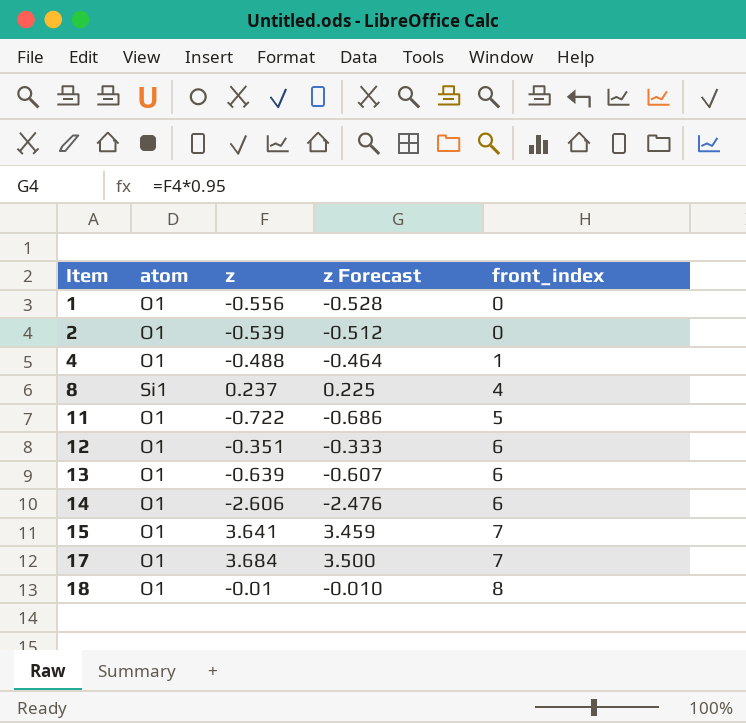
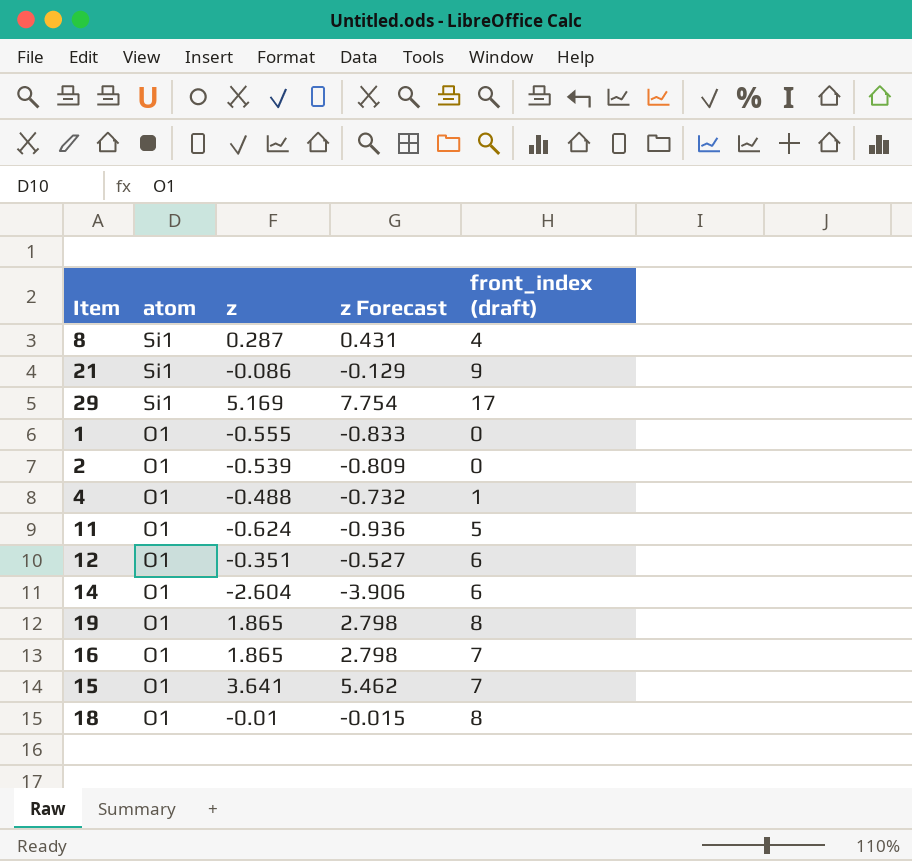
row order: Item ascending -> atom descending
column z Forecast | formula: [z] * 0.95 -> [z] * 1.5
column name: front_index -> front_index (draft)
row 13: O1 | -0.639 | -0.607 | 6 -> none
row 17: O1 | 3.684 | 3.500 | 7 -> none
8 | z: 0.237 -> 0.287
row 21: none -> Si1 | -0.086 | -0.129 | 9
row 29: none -> Si1 | 5.169 | 7.754 | 17
1 | z: -0.556 -> -0.555
11 | z: -0.722 -> -0.624
14 | z: -2.606 -> -2.604
row 19: none -> O1 | 1.865 | 2.798 | 8
row 16: none -> O1 | 1.865 | 2.798 | 7

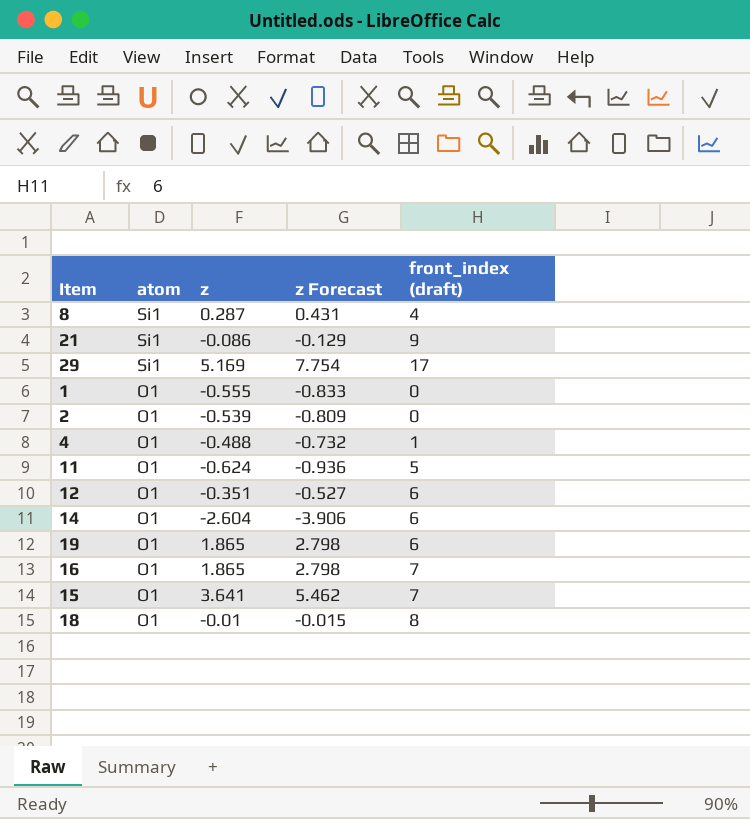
19 | front_index (draft): 8 -> 6

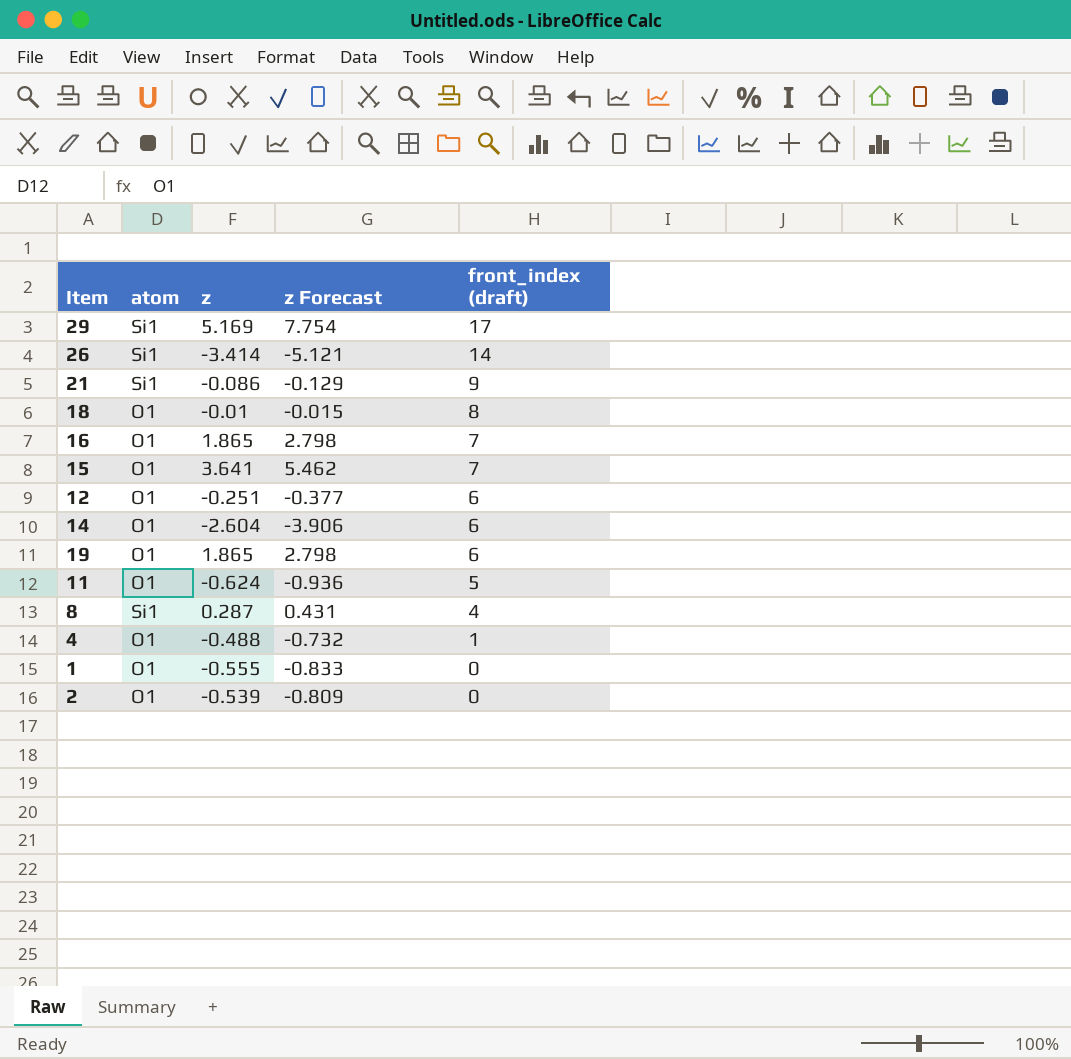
row order: atom descending -> front_index (draft) descending
row 26: none -> Si1 | -3.414 | -5.121 | 14
12 | z: -0.351 -> -0.251
12 | z Forecast: -0.527 -> -0.377

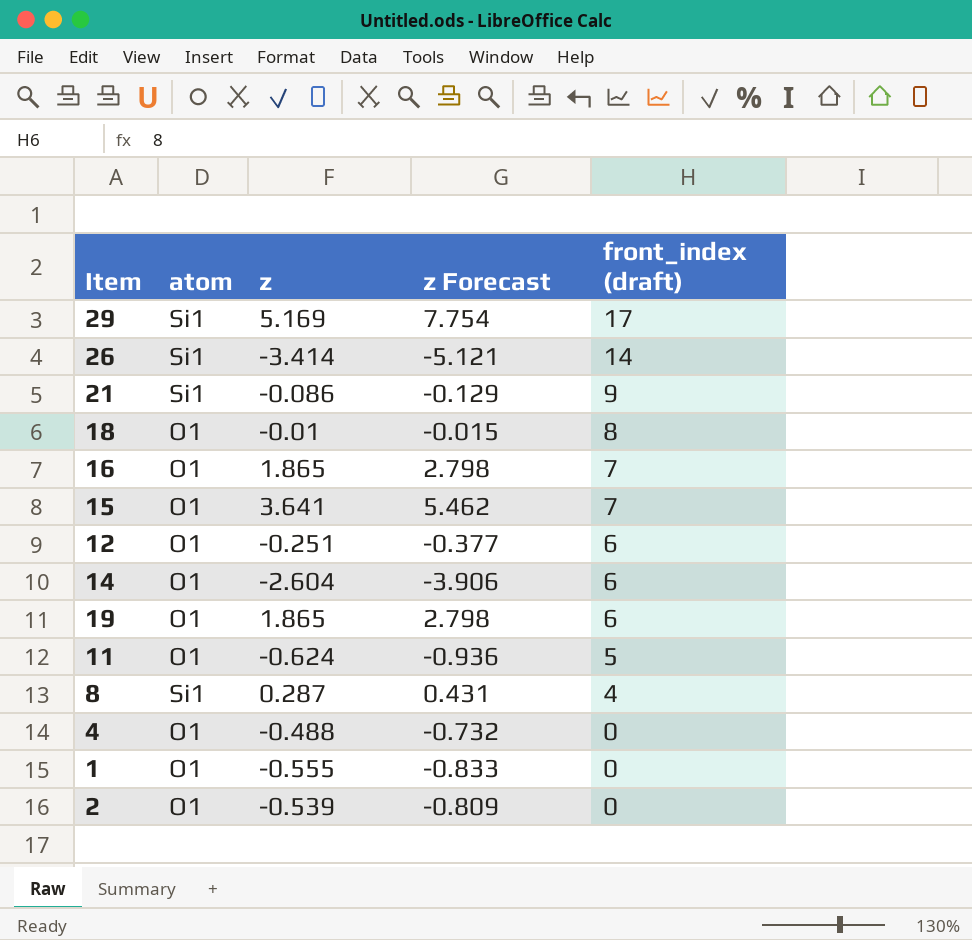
4 | front_index (draft): 1 -> 0

